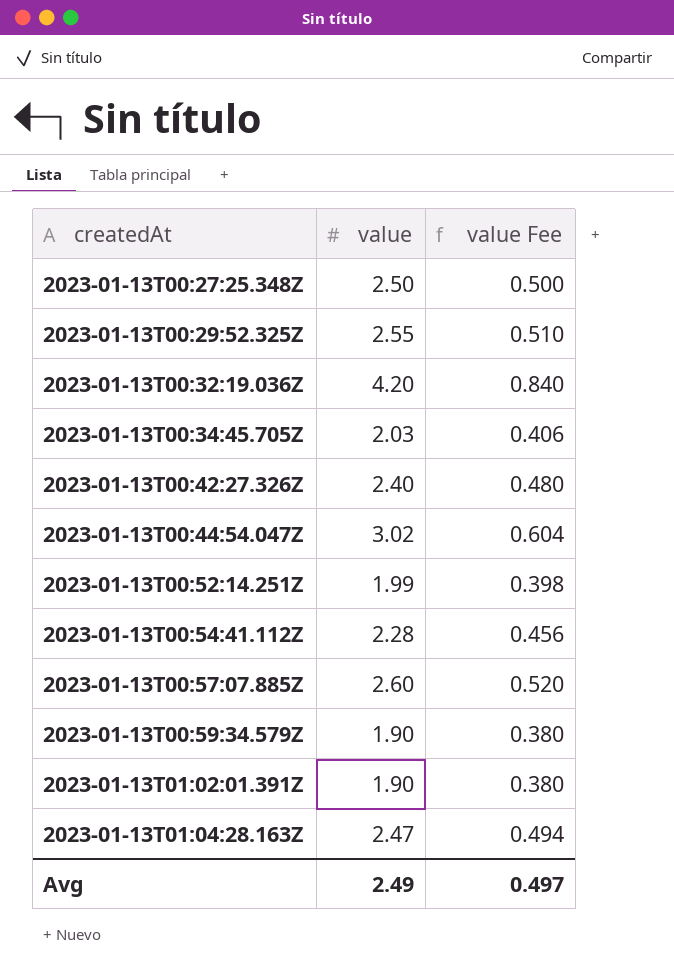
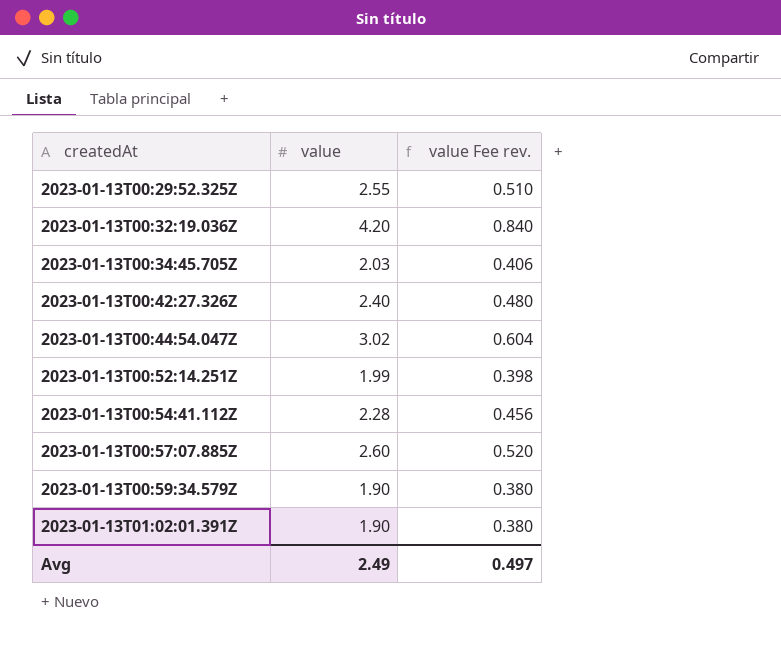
column name: value Fee -> value Fee rev.
row 2023-01-13T00:27:25.348Z: 2.50 | 0.500 -> none
row 2023-01-13T01:04:28.163Z: 2.47 | 0.494 -> none

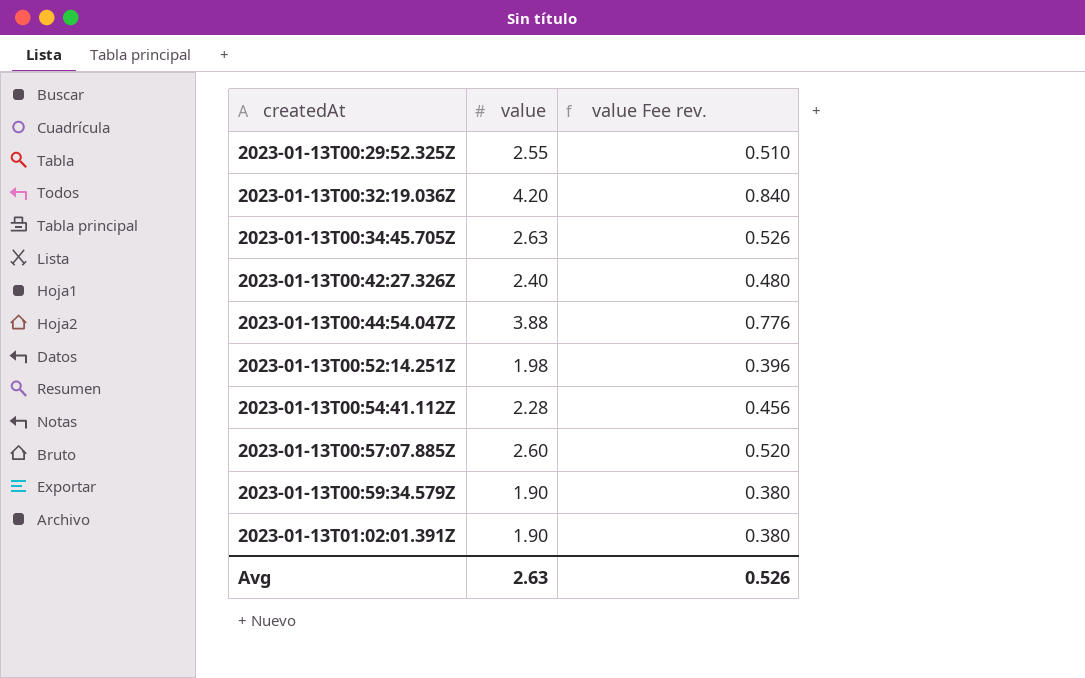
2023-01-13T00:34:45.705Z | value: 2.03 -> 2.63
2023-01-13T00:34:45.705Z | value Fee rev.: 0.406 -> 0.526
2023-01-13T00:44:54.047Z | value: 3.02 -> 3.88
2023-01-13T00:44:54.047Z | value Fee rev.: 0.604 -> 0.776
2023-01-13T00:52:14.251Z | value: 1.99 -> 1.98
2023-01-13T00:52:14.251Z | value Fee rev.: 0.398 -> 0.396
Avg | value: 2.49 -> 2.63
Avg | value Fee rev.: 0.497 -> 0.526

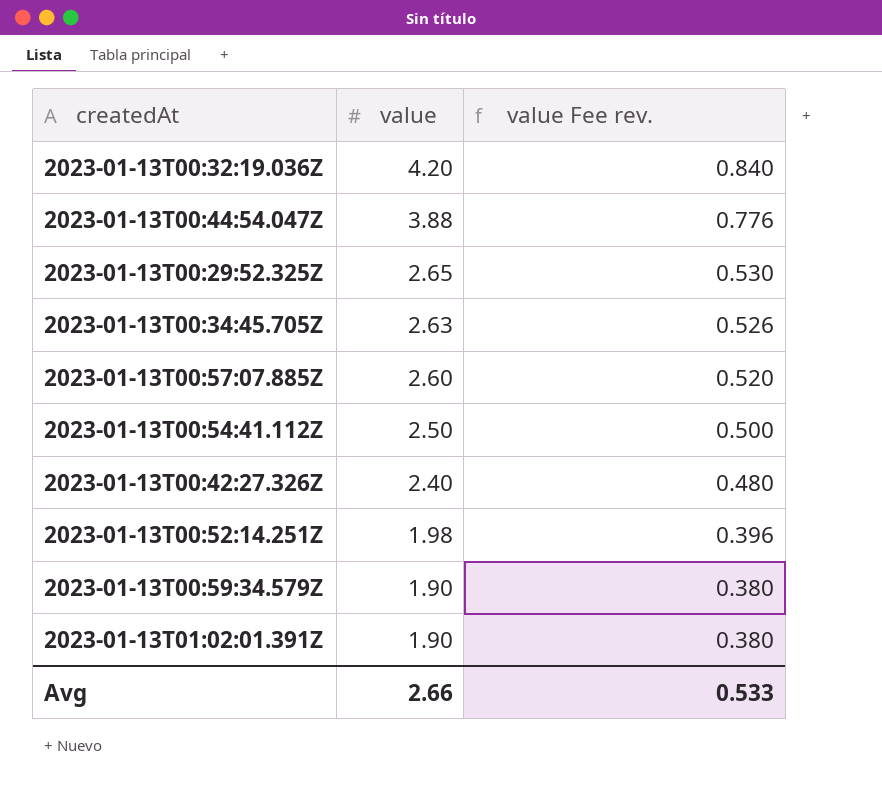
row order: createdAt ascending -> value descending
2023-01-13T00:29:52.325Z | value: 2.55 -> 2.65
2023-01-13T00:29:52.325Z | value Fee rev.: 0.510 -> 0.530
2023-01-13T00:54:41.112Z | value: 2.28 -> 2.50
2023-01-13T00:54:41.112Z | value Fee rev.: 0.456 -> 0.500
Avg | value: 2.63 -> 2.66
Avg | value Fee rev.: 0.526 -> 0.533

